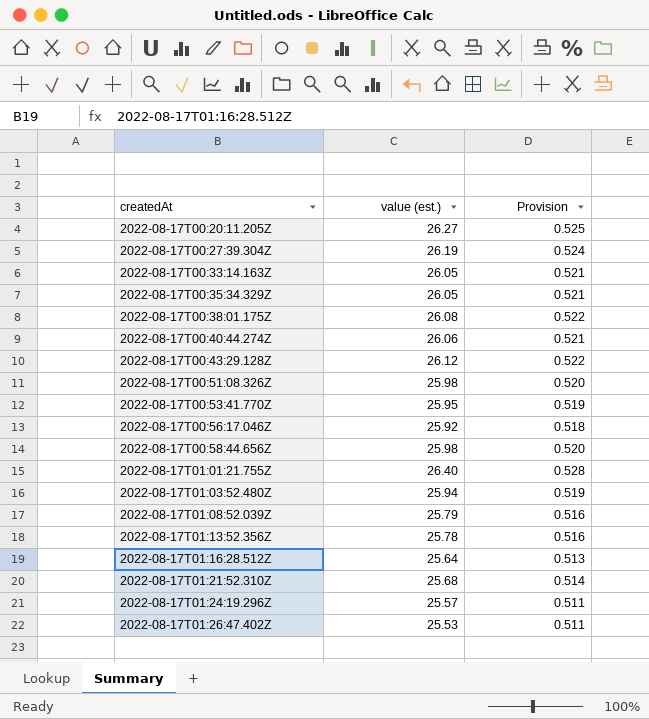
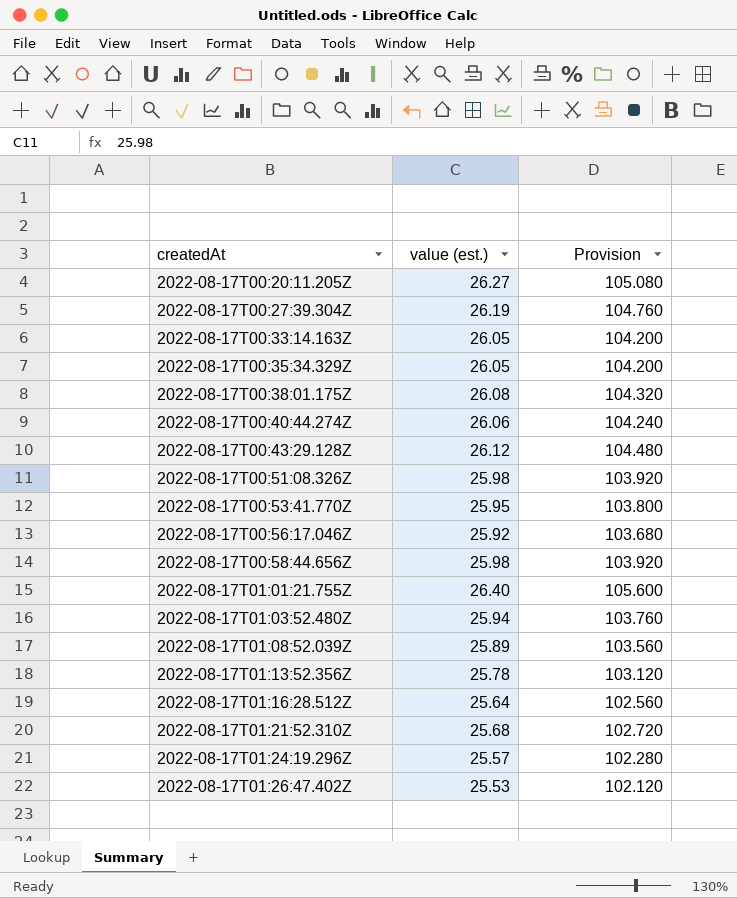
column Provision | formula: [value (est.)] * 0.02 -> [value (est.)] * 4
2022-08-17T01:08:52.039Z | value (est.): 25.79 -> 25.89

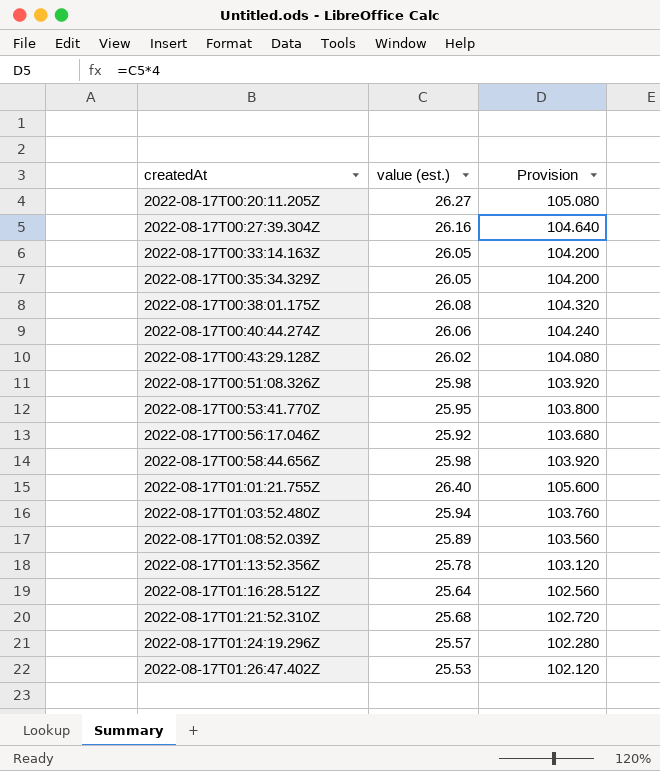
2022-08-17T00:27:39.304Z | value (est.): 26.19 -> 26.16
2022-08-17T00:27:39.304Z | Provision: 104.760 -> 104.640
2022-08-17T00:43:29.128Z | value (est.): 26.12 -> 26.02
2022-08-17T00:43:29.128Z | Provision: 104.480 -> 104.080

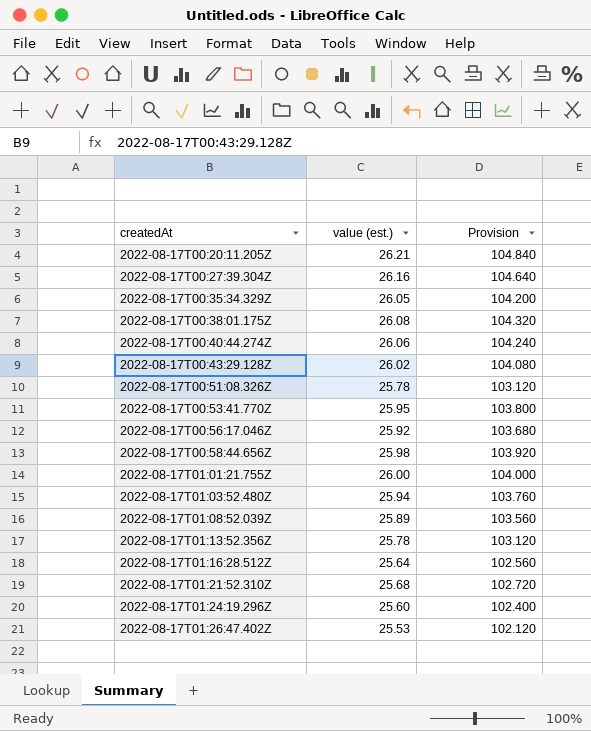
row 2022-08-17T00:33:14.163Z: 26.05 | 104.200 -> none
2022-08-17T00:20:11.205Z | value (est.): 26.27 -> 26.21
2022-08-17T00:20:11.205Z | Provision: 105.080 -> 104.840
2022-08-17T00:51:08.326Z | value (est.): 25.98 -> 25.78
2022-08-17T00:51:08.326Z | Provision: 103.920 -> 103.120
2022-08-17T01:01:21.755Z | value (est.): 26.40 -> 26.00
2022-08-17T01:01:21.755Z | Provision: 105.600 -> 104.000
2022-08-17T01:24:19.296Z | value (est.): 25.57 -> 25.60
2022-08-17T01:24:19.296Z | Provision: 102.280 -> 102.400

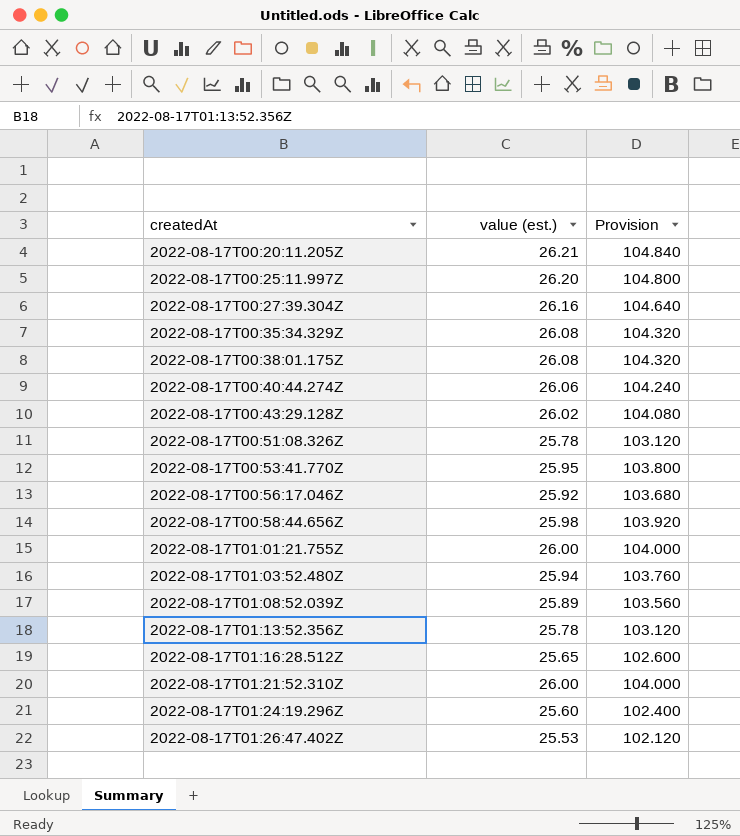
row 2022-08-17T00:25:11.997Z: none -> 26.20 | 104.800
2022-08-17T00:35:34.329Z | value (est.): 26.05 -> 26.08
2022-08-17T00:35:34.329Z | Provision: 104.200 -> 104.320
2022-08-17T01:16:28.512Z | value (est.): 25.64 -> 25.65
2022-08-17T01:16:28.512Z | Provision: 102.560 -> 102.600
2022-08-17T01:21:52.310Z | value (est.): 25.68 -> 26.00
2022-08-17T01:21:52.310Z | Provision: 102.720 -> 104.000

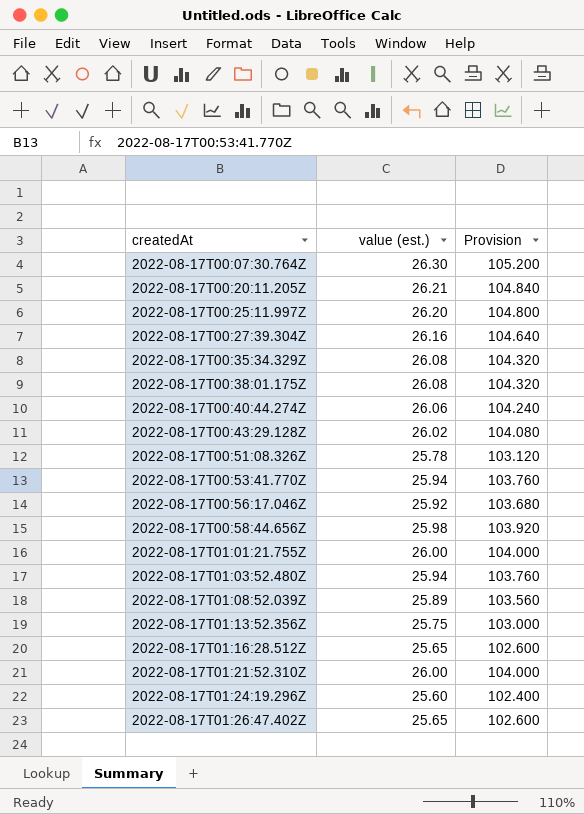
row 2022-08-17T00:07:30.764Z: none -> 26.30 | 105.200
2022-08-17T00:53:41.770Z | value (est.): 25.95 -> 25.94
2022-08-17T00:53:41.770Z | Provision: 103.800 -> 103.760
2022-08-17T01:13:52.356Z | value (est.): 25.78 -> 25.75
2022-08-17T01:13:52.356Z | Provision: 103.120 -> 103.000
2022-08-17T01:26:47.402Z | value (est.): 25.53 -> 25.65
2022-08-17T01:26:47.402Z | Provision: 102.120 -> 102.600

